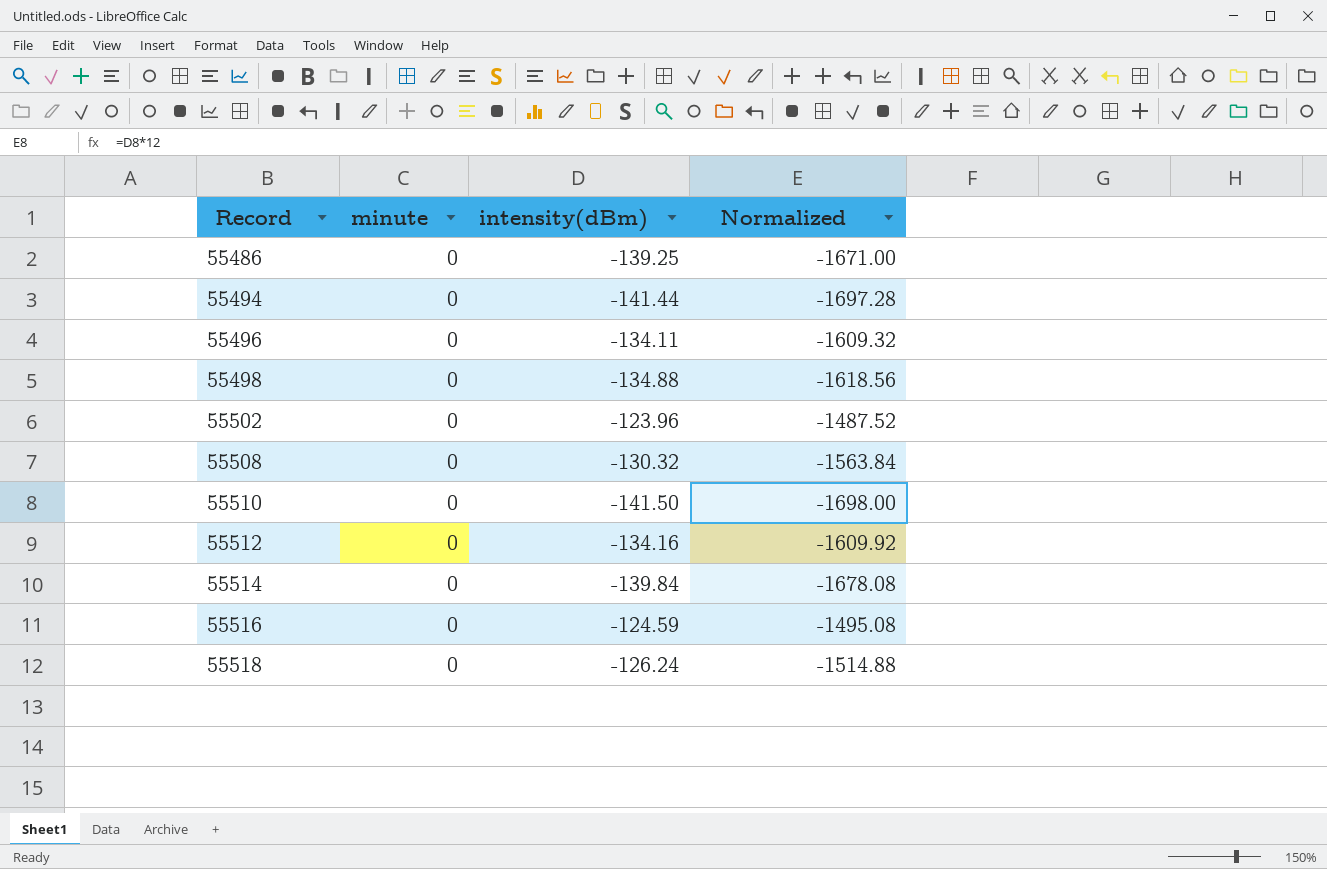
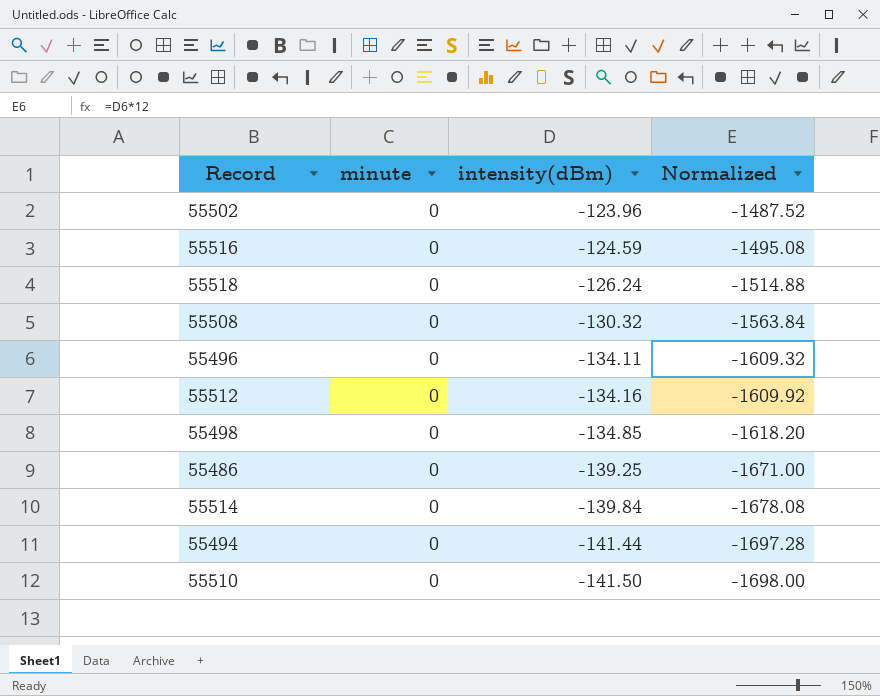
row order: Record ascending -> intensity(dBm) descending
55498 | intensity(dBm): -134.88 -> -134.85
55498 | Normalized: -1618.56 -> -1618.20

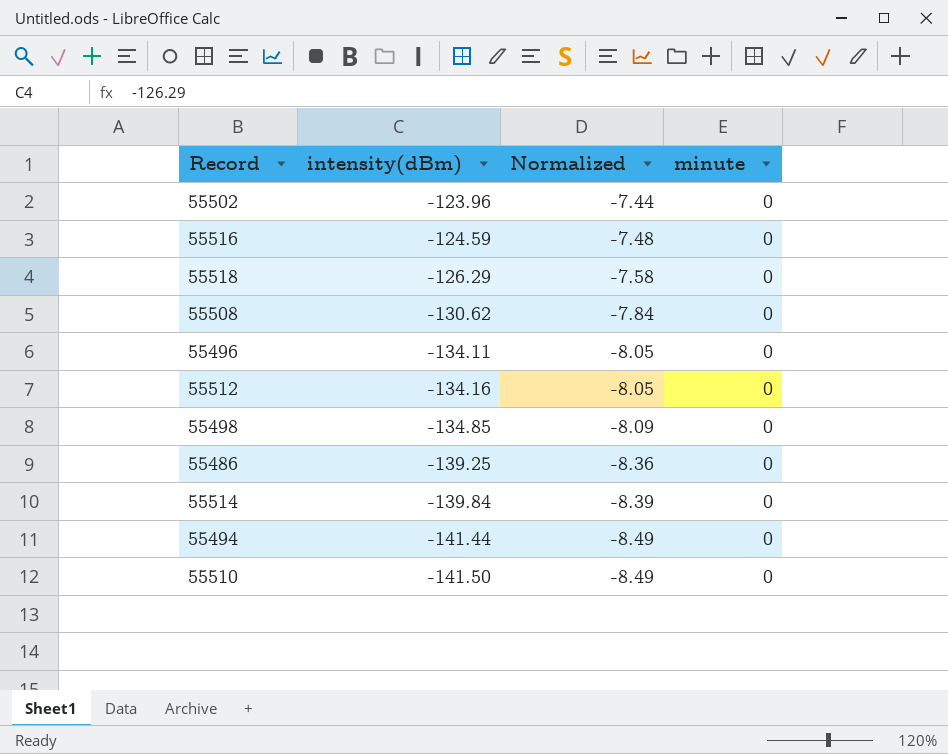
column Normalized | formula: [intensity(dBm)] * 12 -> [intensity(dBm)] * 0.06
column minute | position: 2 -> 4
55518 | intensity(dBm): -126.24 -> -126.29
55508 | intensity(dBm): -130.32 -> -130.62

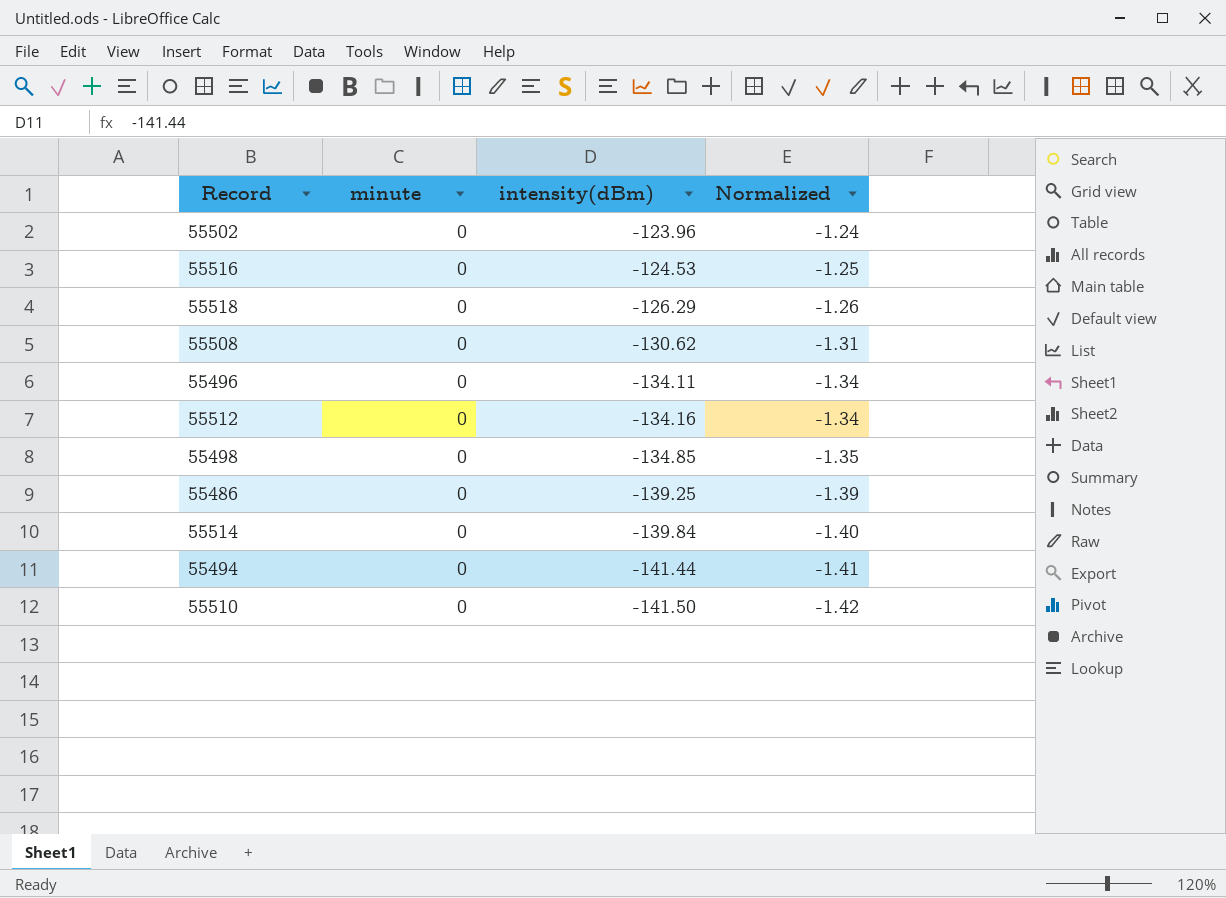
column minute | position: 4 -> 2
column Normalized | formula: [intensity(dBm)] * 0.06 -> [intensity(dBm)] * 0.01
55516 | intensity(dBm): -124.59 -> -124.53

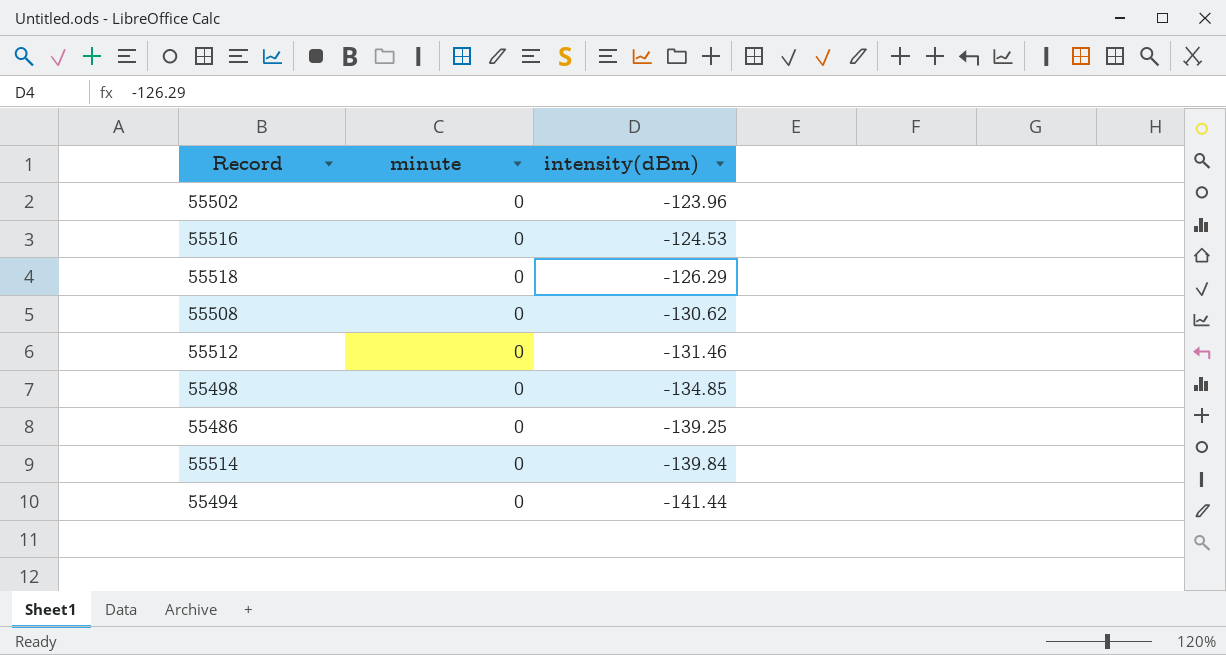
column Normalized | formula: [intensity(dBm)] * 0.01 -> none
row 55496: 0 | -134.11 | -1.34 -> none
row 55510: 0 | -141.50 | -1.42 -> none
55512 | intensity(dBm): -134.16 -> -131.46

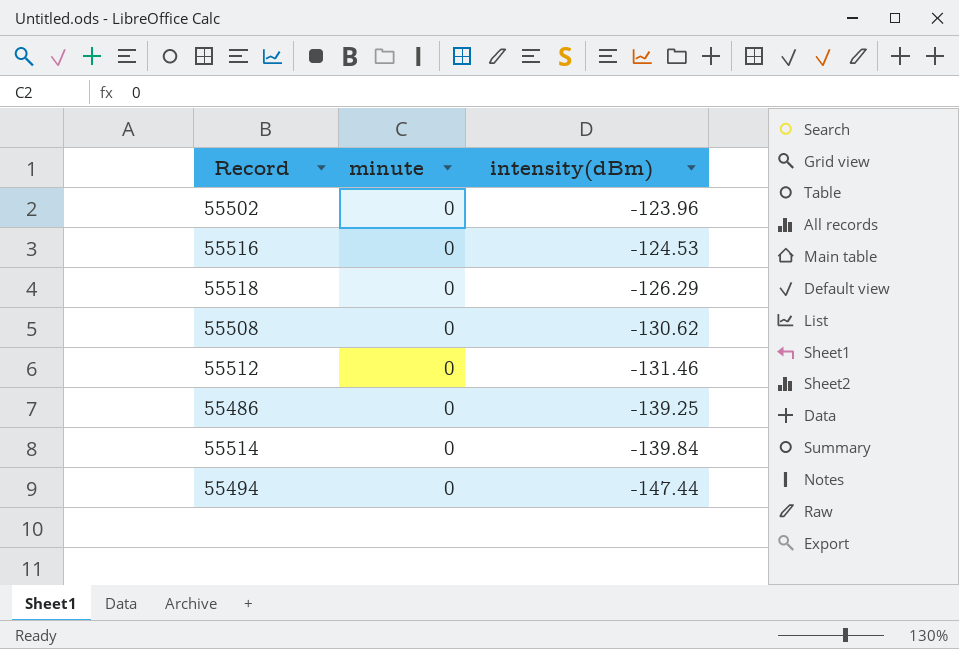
row 55498: 0 | -134.85 -> none
55494 | intensity(dBm): -141.44 -> -147.44

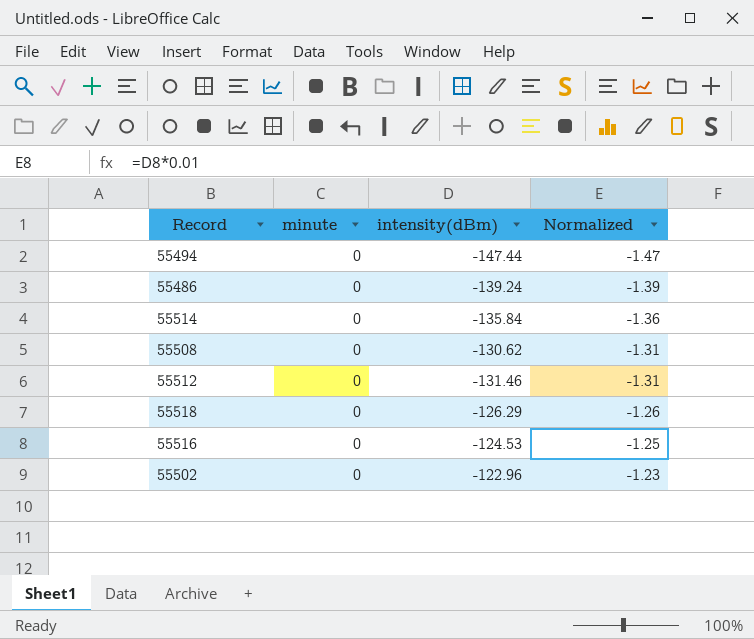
row order: intensity(dBm) descending -> Normalized ascending
column Normalized | formula: none -> [intensity(dBm)] * 0.01
55486 | intensity(dBm): -139.25 -> -139.24
55514 | intensity(dBm): -139.84 -> -135.84
55502 | intensity(dBm): -123.96 -> -122.96

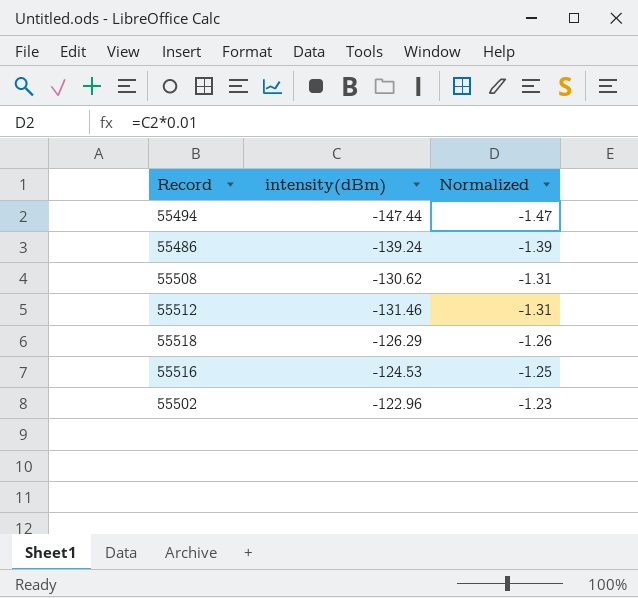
column minute | position: 2 -> none
row 55514: 0 | -135.84 | -1.36 -> none

